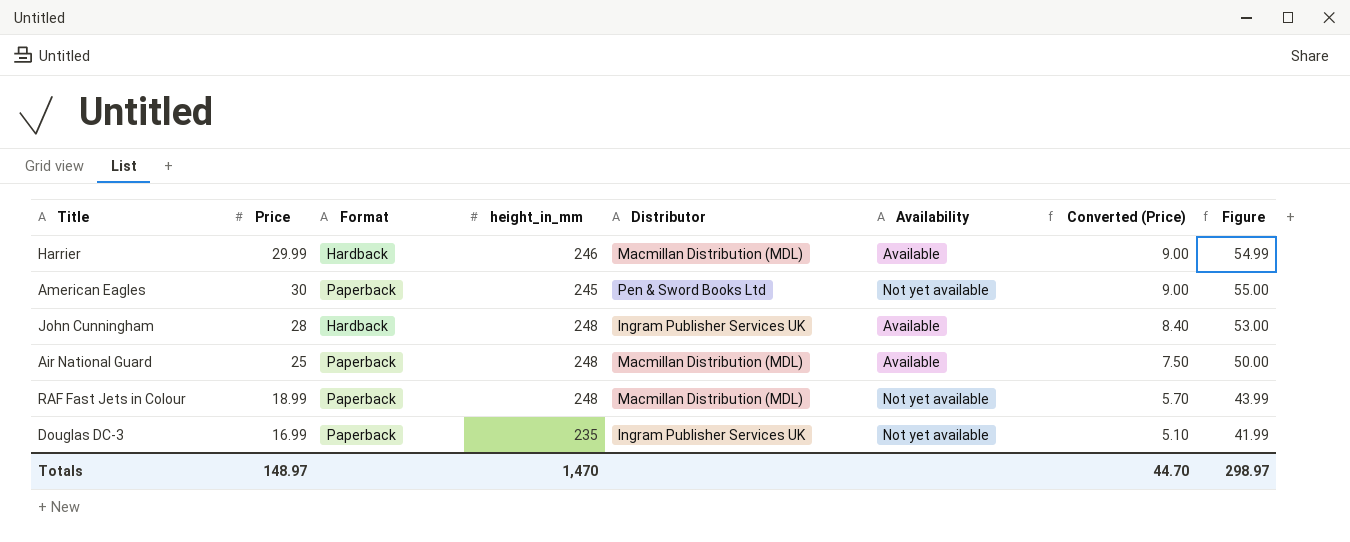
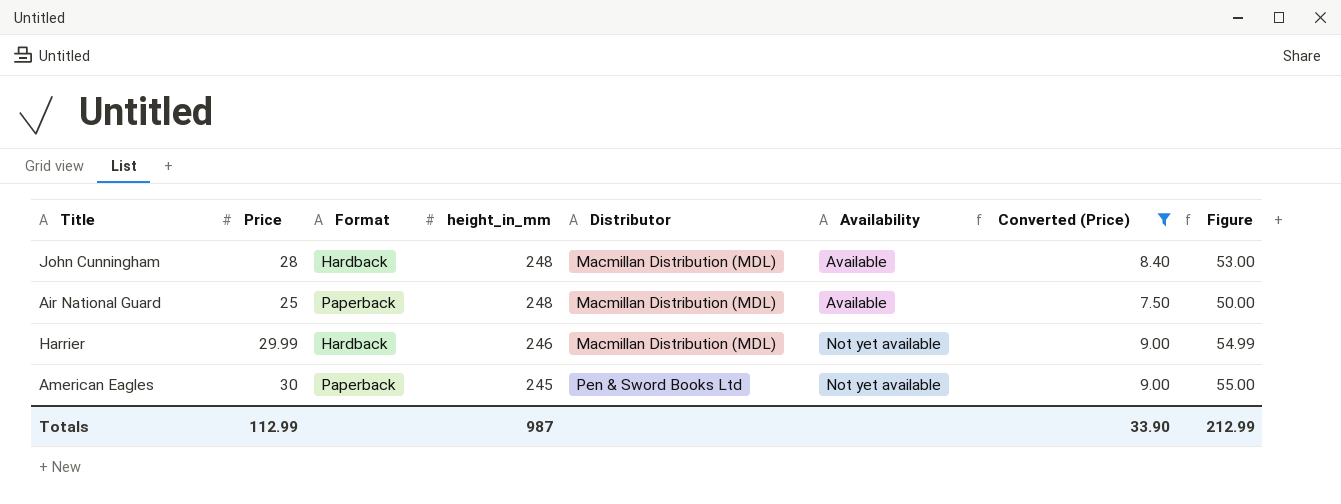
filter: none -> Converted (Price) >= 7.50
row order: Converted (Price) descending -> height_in_mm descending
John Cunningham | Distributor: Ingram Publisher Services UK -> Macmillan Distribution (MDL)
Harrier | Availability: Available -> Not yet available
Totals | Price: 148.97 -> 112.99
Totals | height_in_mm: 1,470 -> 987
Totals | Converted (Price): 44.70 -> 33.90
Totals | Figure: 298.97 -> 212.99

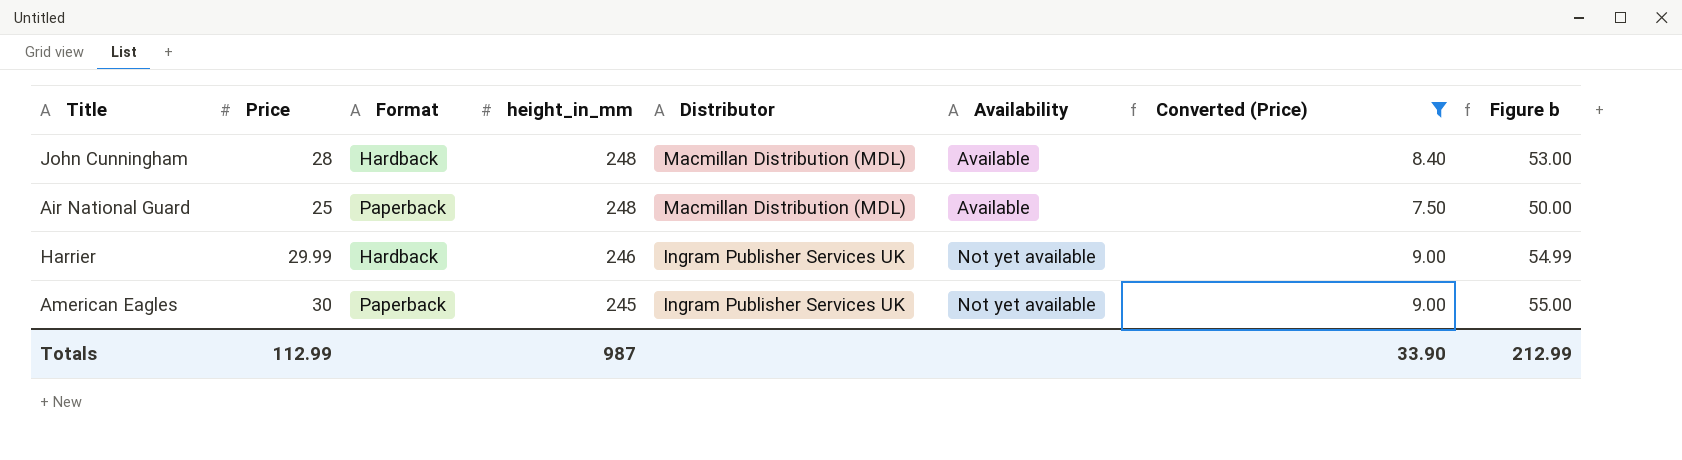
column name: Figure -> Figure b
Harrier | Distributor: Macmillan Distribution (MDL) -> Ingram Publisher Services UK
American Eagles | Distributor: Pen & Sword Books Ltd -> Ingram Publisher Services UK

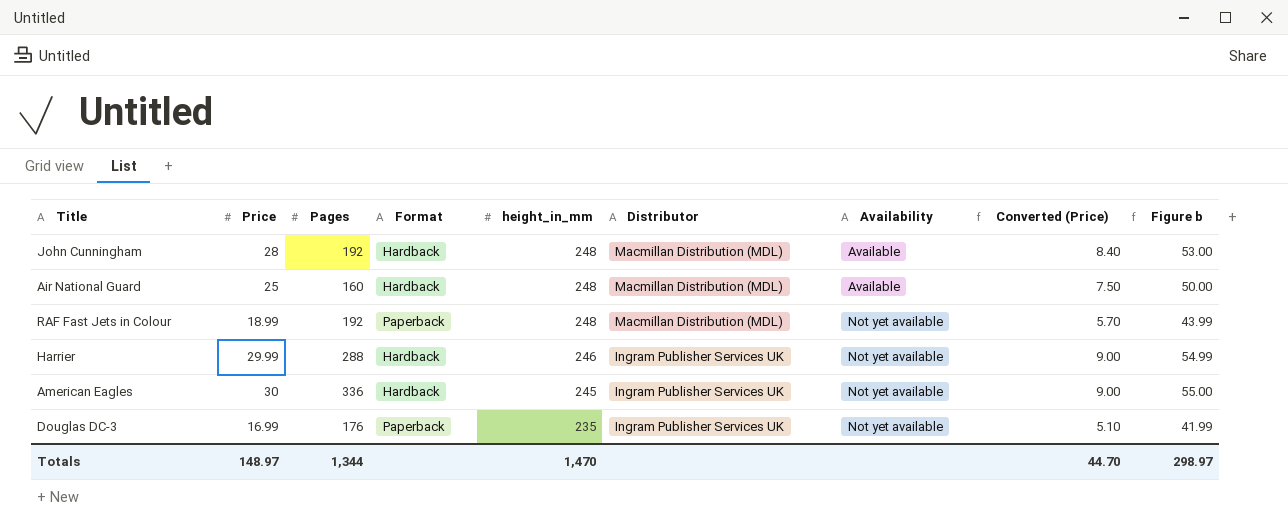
filter: Converted (Price) >= 7.50 -> none
column Pages | position: none -> 3
Air National Guard | Format: Paperback -> Hardback
American Eagles | Format: Paperback -> Hardback
Totals | Price: 112.99 -> 148.97
Totals | height_in_mm: 987 -> 1,470
Totals | Converted (Price): 33.90 -> 44.70
Totals | Figure b: 212.99 -> 298.97

